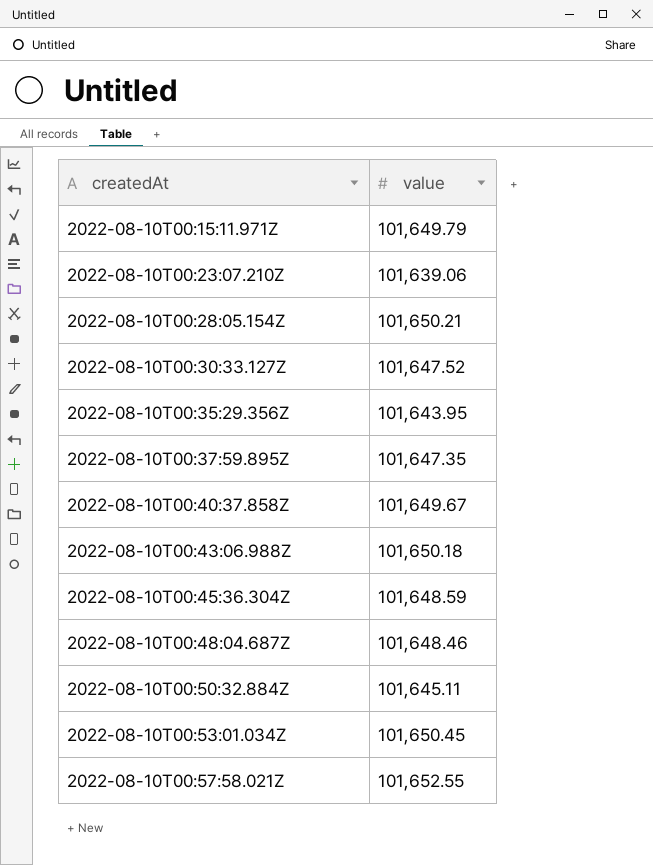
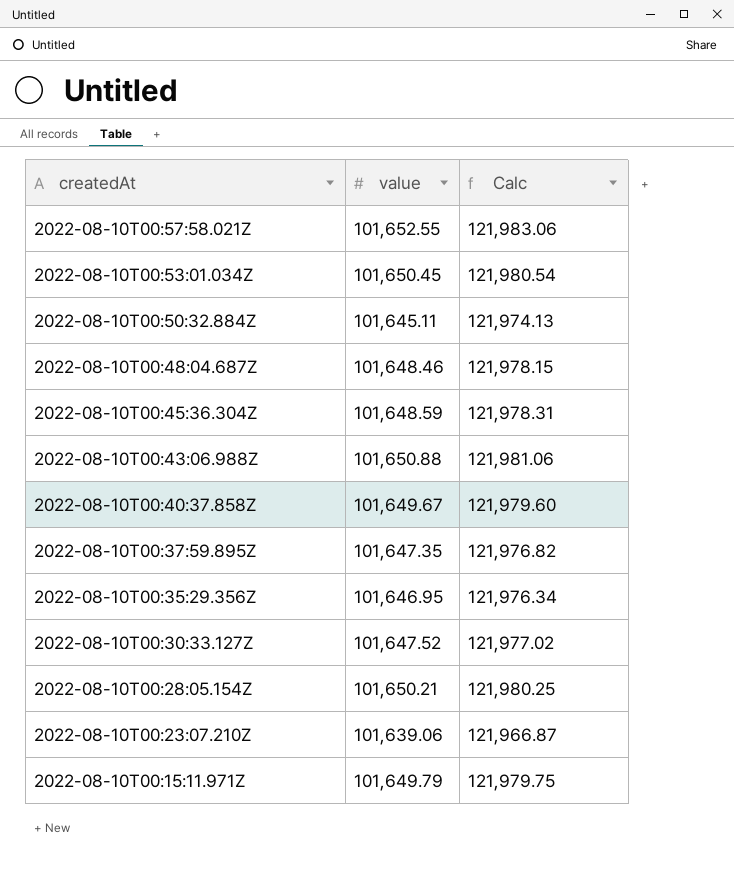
row order: createdAt ascending -> createdAt descending
column Calc | formula: none -> [value] * 1.2
2022-08-10T00:43:06.988Z | value: 101,650.18 -> 101,650.88
2022-08-10T00:35:29.356Z | value: 101,643.95 -> 101,646.95

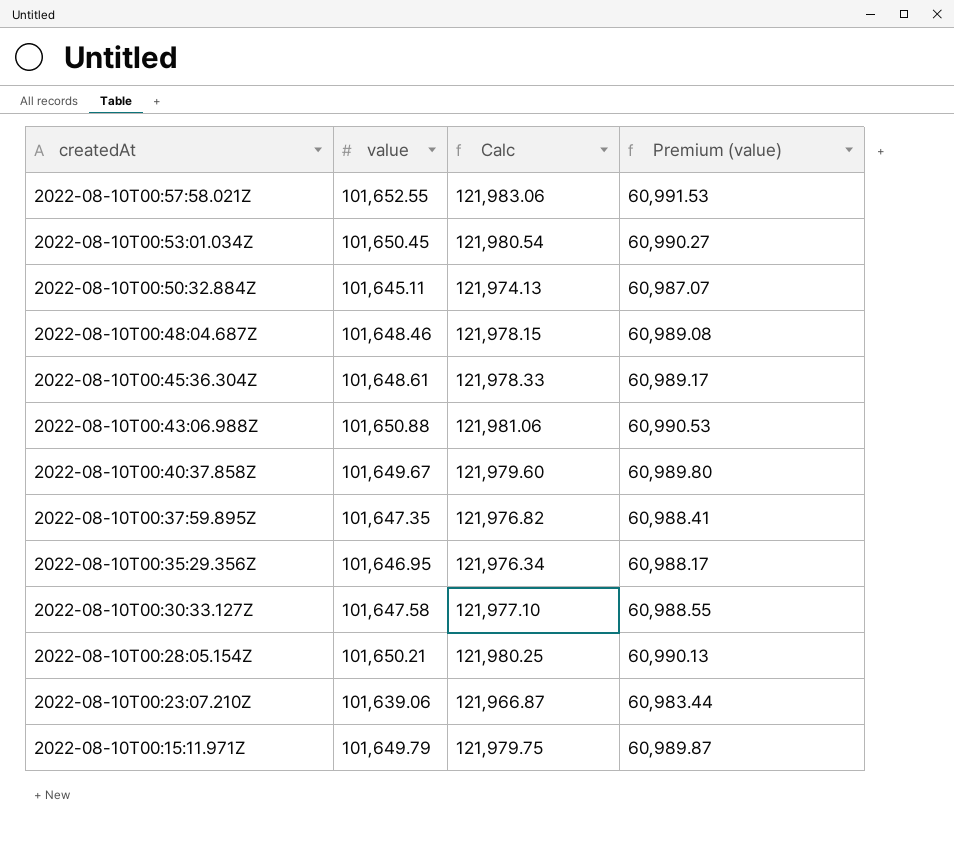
column Premium (value) | formula: none -> [value] * 0.6
2022-08-10T00:45:36.304Z | value: 101,648.59 -> 101,648.61
2022-08-10T00:45:36.304Z | Calc: 121,978.31 -> 121,978.33
2022-08-10T00:30:33.127Z | value: 101,647.52 -> 101,647.58
2022-08-10T00:30:33.127Z | Calc: 121,977.02 -> 121,977.10

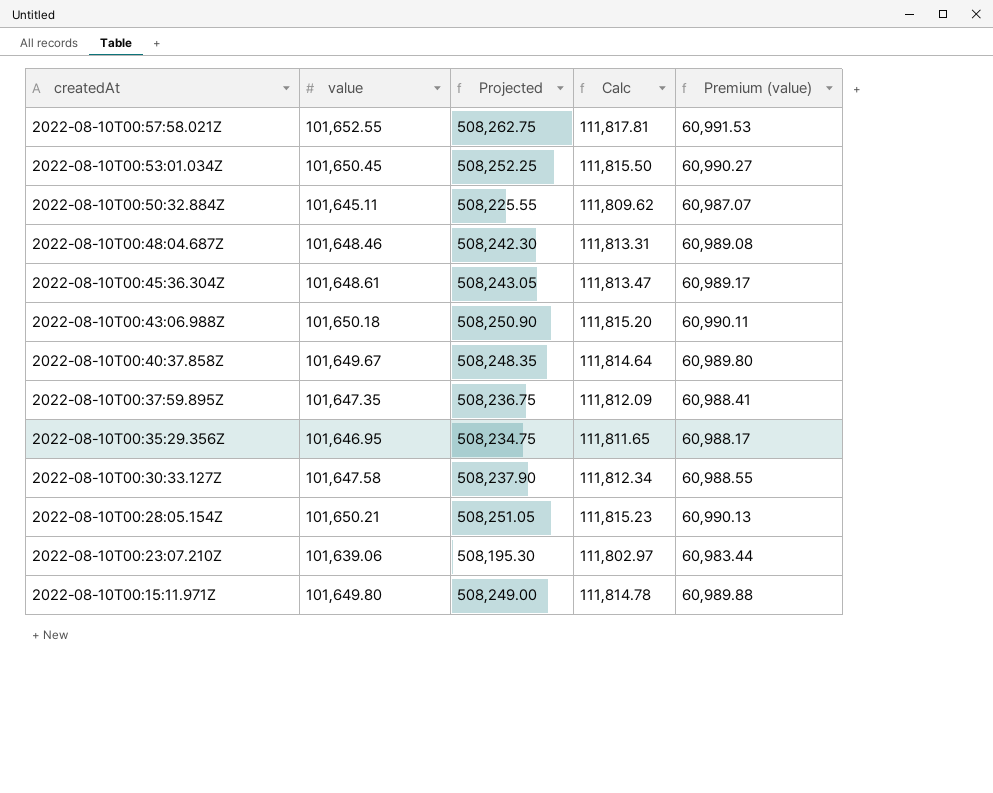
column Projected | formula: none -> [value] * 5
column Calc | formula: [value] * 1.2 -> [value] * 1.1
2022-08-10T00:43:06.988Z | value: 101,650.88 -> 101,650.18
2022-08-10T00:43:06.988Z | Premium (value): 60,990.53 -> 60,990.11
2022-08-10T00:15:11.971Z | value: 101,649.79 -> 101,649.80
2022-08-10T00:15:11.971Z | Premium (value): 60,989.87 -> 60,989.88

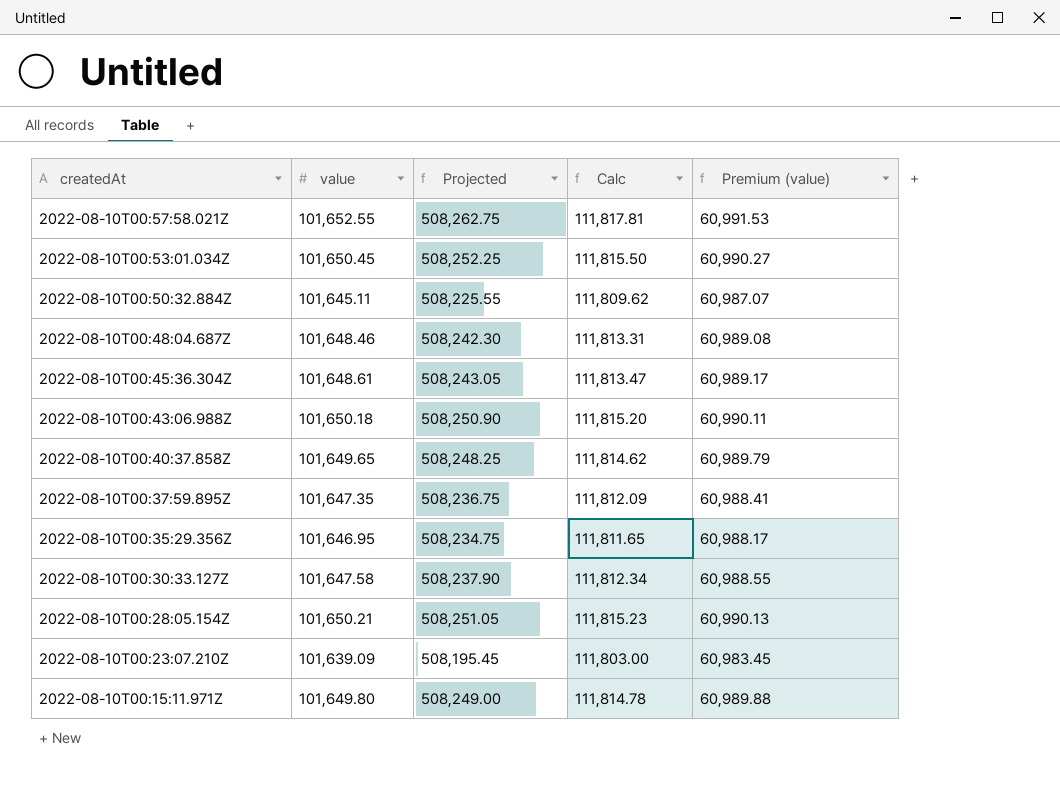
2022-08-10T00:40:37.858Z | value: 101,649.67 -> 101,649.65
2022-08-10T00:40:37.858Z | Projected: 508,248.35 -> 508,248.25
2022-08-10T00:40:37.858Z | Calc: 111,814.64 -> 111,814.62
2022-08-10T00:40:37.858Z | Premium (value): 60,989.80 -> 60,989.79
2022-08-10T00:23:07.210Z | value: 101,639.06 -> 101,639.09
2022-08-10T00:23:07.210Z | Projected: 508,195.30 -> 508,195.45
2022-08-10T00:23:07.210Z | Calc: 111,802.97 -> 111,803.00
2022-08-10T00:23:07.210Z | Premium (value): 60,983.44 -> 60,983.45

